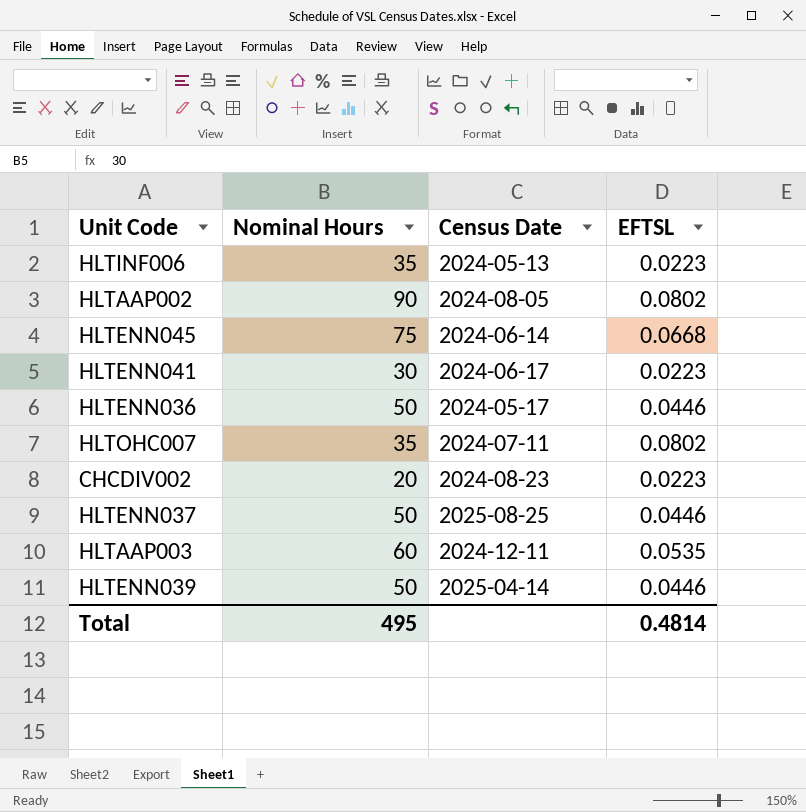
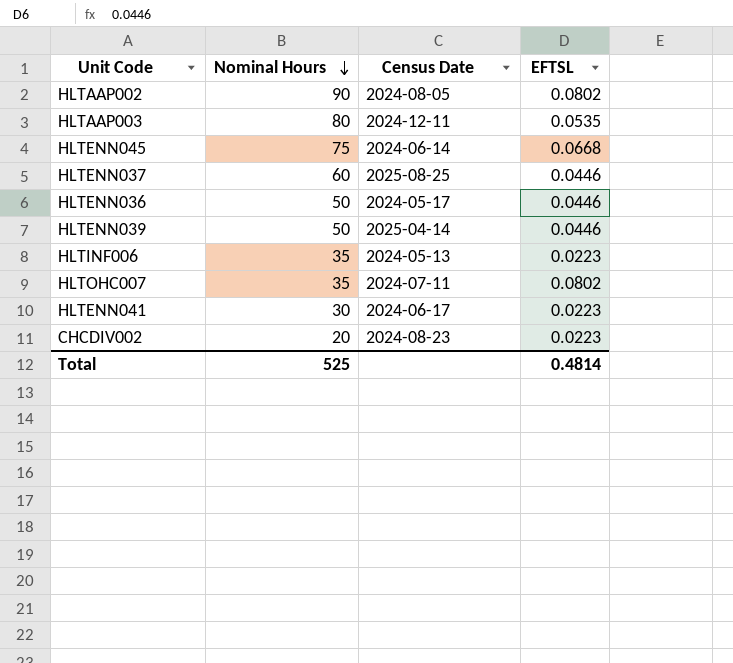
row order: none -> Nominal Hours descending
HLTAAP003 | Nominal Hours: 60 -> 80
HLTENN037 | Nominal Hours: 50 -> 60
Total | Nominal Hours: 495 -> 525

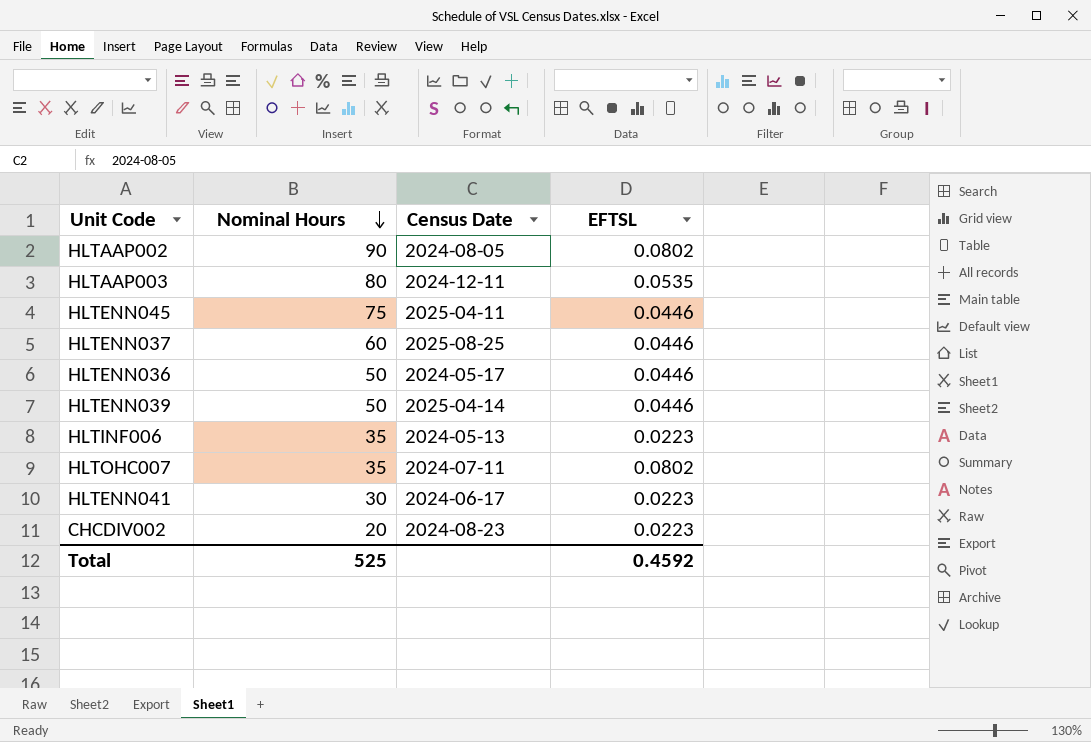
HLTENN045 | Census Date: 2024-06-14 -> 2025-04-11
HLTENN045 | EFTSL: 0.0668 -> 0.0446
Total | EFTSL: 0.4814 -> 0.4592

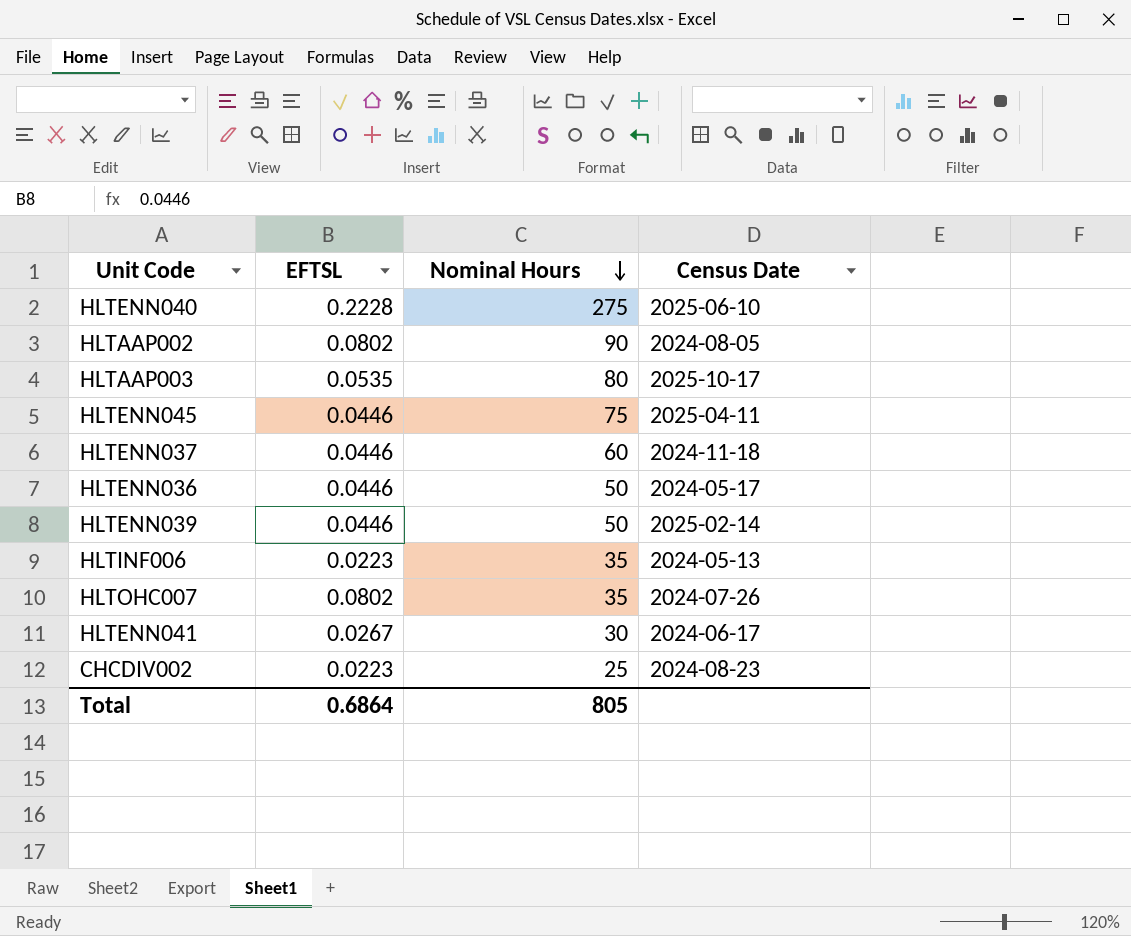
column EFTSL | position: 4 -> 2
row HLTENN040: none -> 0.2228 | 275 | 2025-06-10
HLTAAP003 | Census Date: 2024-12-11 -> 2025-10-17
HLTENN037 | Census Date: 2025-08-25 -> 2024-11-18
HLTENN039 | Census Date: 2025-04-14 -> 2025-02-14
HLTOHC007 | Census Date: 2024-07-11 -> 2024-07-26
HLTENN041 | EFTSL: 0.0223 -> 0.0267
CHCDIV002 | Nominal Hours: 20 -> 25
Total | EFTSL: 0.4592 -> 0.6864
Total | Nominal Hours: 525 -> 805

